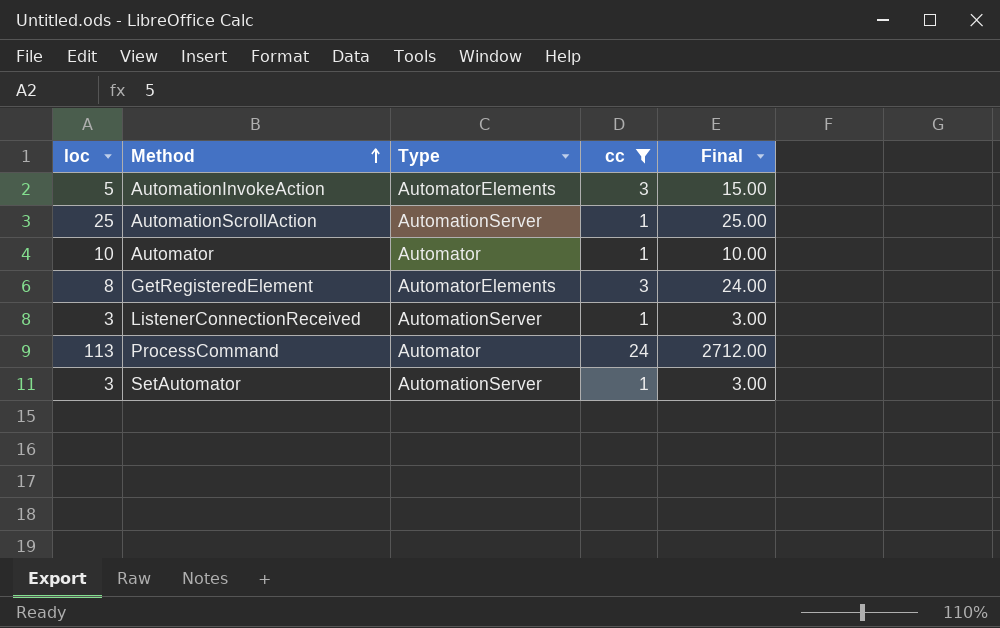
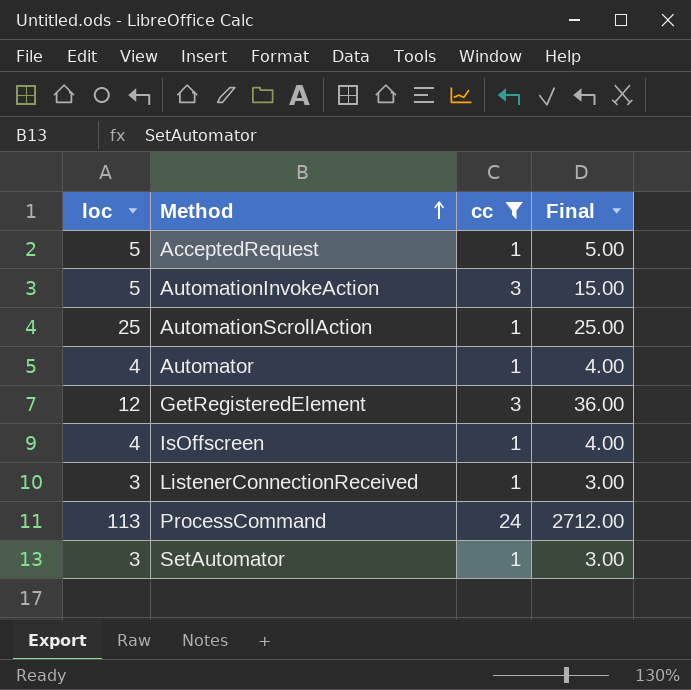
column Type | position: 3 -> none
row AcceptedRequest: none -> 5 | 1 | 5.00
Automator | loc: 10 -> 4
Automator | Final: 10.00 -> 4.00
GetRegisteredElement | loc: 8 -> 12
GetRegisteredElement | Final: 24.00 -> 36.00
row IsOffscreen: none -> 4 | 1 | 4.00

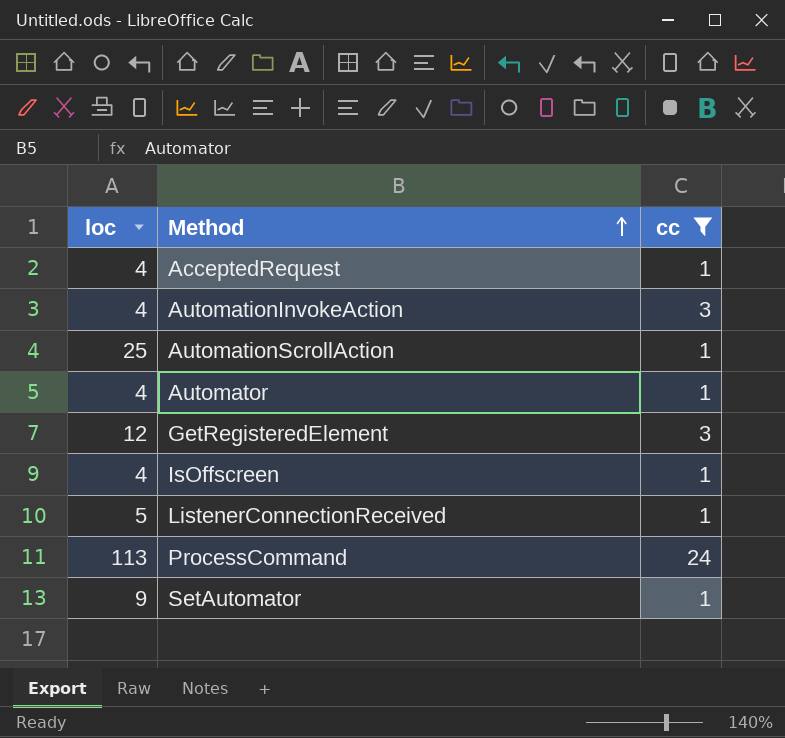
column Final | formula: [loc] * [cc] -> none
AcceptedRequest | loc: 5 -> 4
AutomationInvokeAction | loc: 5 -> 4
ListenerConnectionReceived | loc: 3 -> 5
SetAutomator | loc: 3 -> 9

